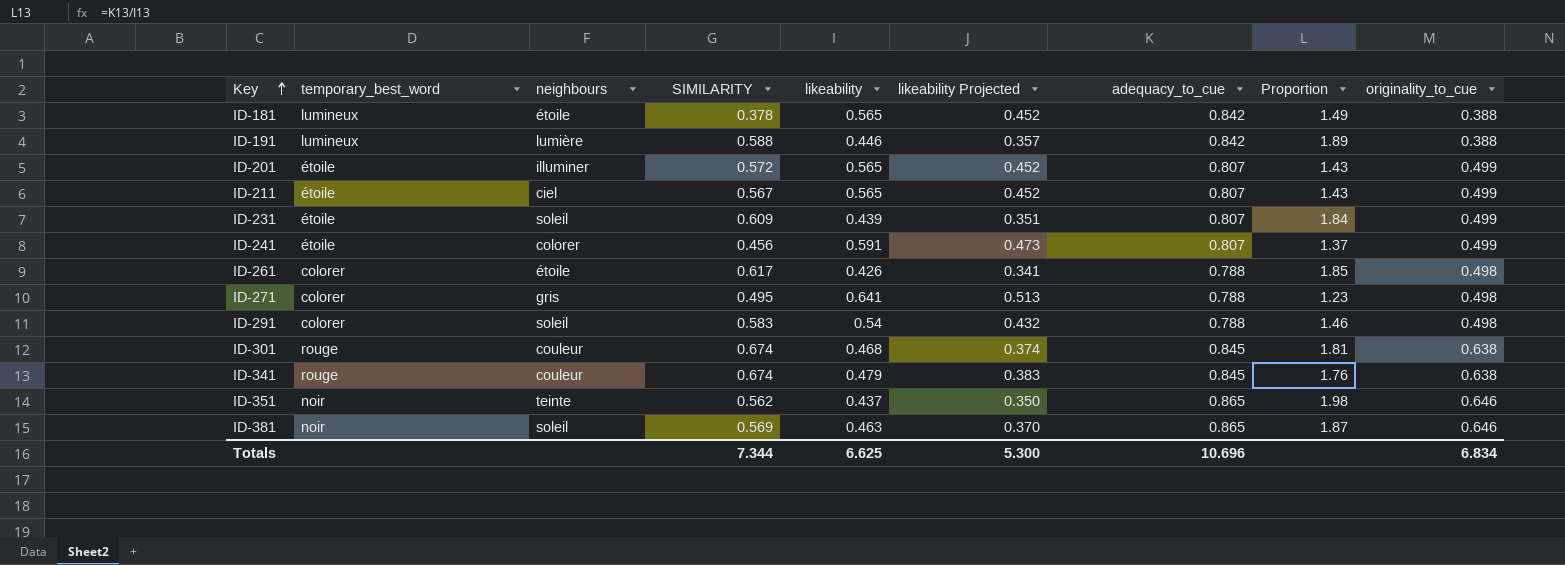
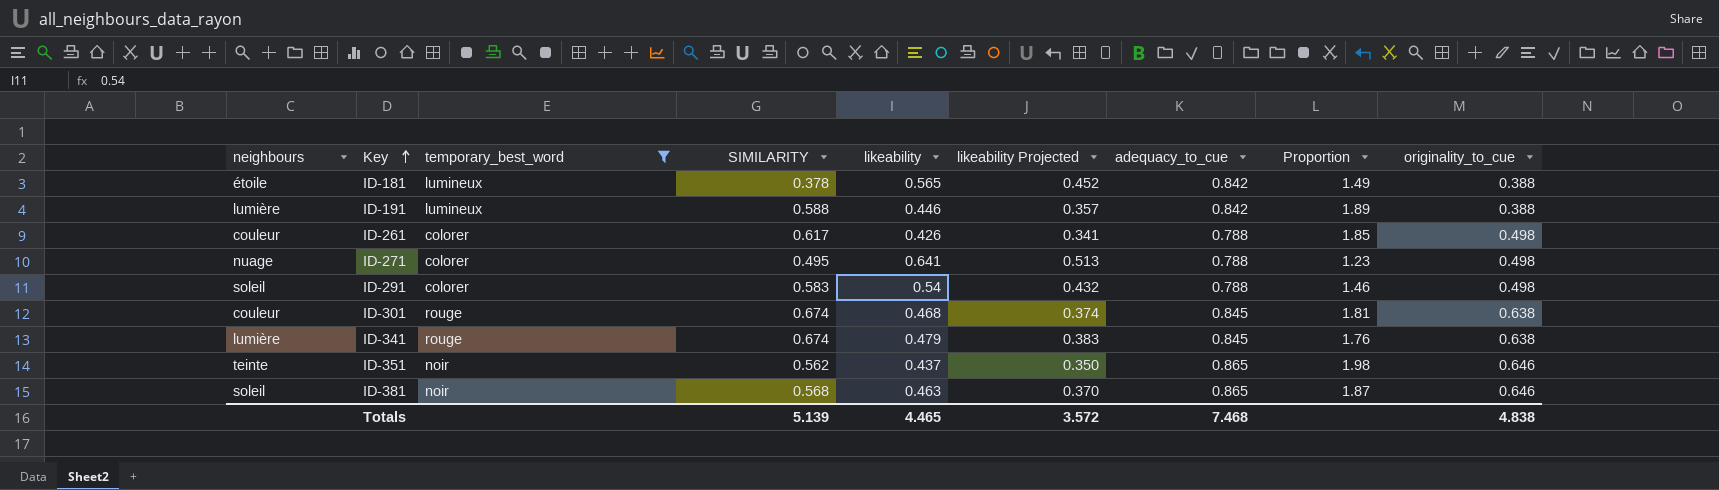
filter: none -> temporary_best_word != étoile
column neighbours | position: 3 -> 1
ID-261 | neighbours: étoile -> couleur
ID-271 | neighbours: gris -> nuage
ID-341 | neighbours: couleur -> lumière
ID-381 | SIMILARITY: 0.569 -> 0.568
Totals | SIMILARITY: 7.344 -> 5.139
Totals | likeability: 6.625 -> 4.465
Totals | likeability Projected: 5.300 -> 3.572
Totals | adequacy_to_cue: 10.696 -> 7.468
Totals | originality_to_cue: 6.834 -> 4.838

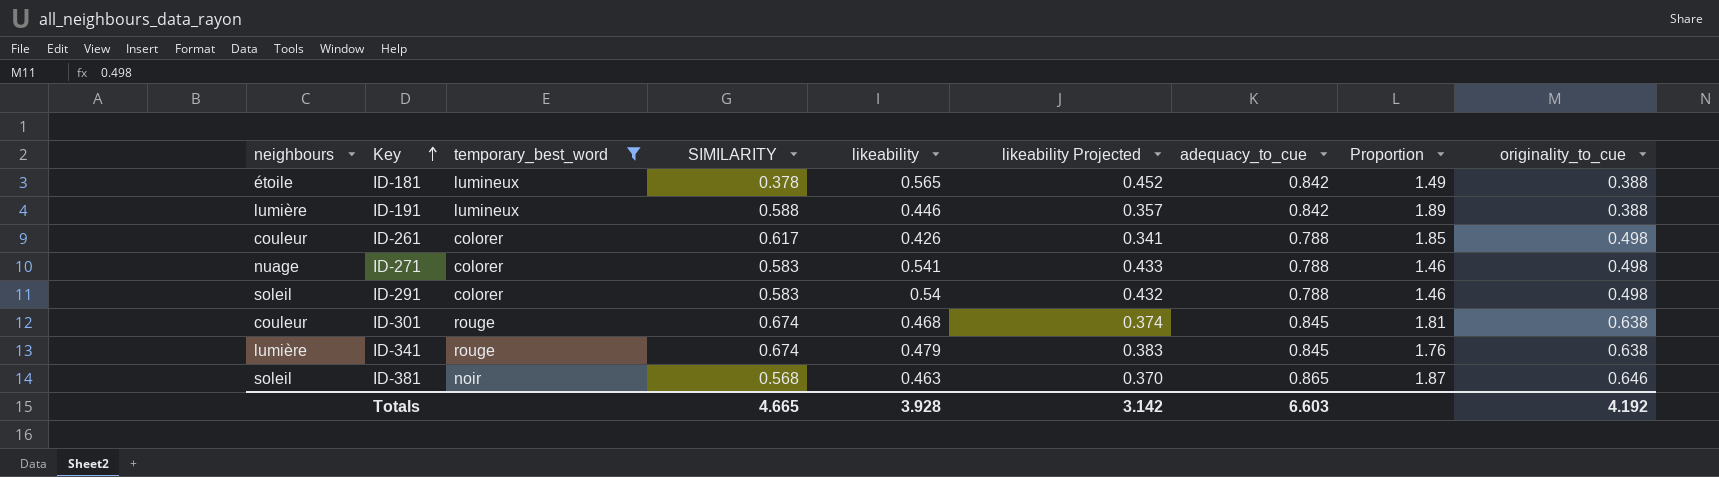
row ID-351: teinte | noir | 0.562 | 0.437 | 0.350 | 0.865 | 1.98 | 0.646 -> none
ID-271 | SIMILARITY: 0.495 -> 0.583
ID-271 | likeability: 0.641 -> 0.541
ID-271 | likeability Projected: 0.513 -> 0.433
ID-271 | Proportion: 1.23 -> 1.46
Totals | SIMILARITY: 5.139 -> 4.665
Totals | likeability: 4.465 -> 3.928
Totals | likeability Projected: 3.572 -> 3.142
Totals | adequacy_to_cue: 7.468 -> 6.603
Totals | originality_to_cue: 4.838 -> 4.192

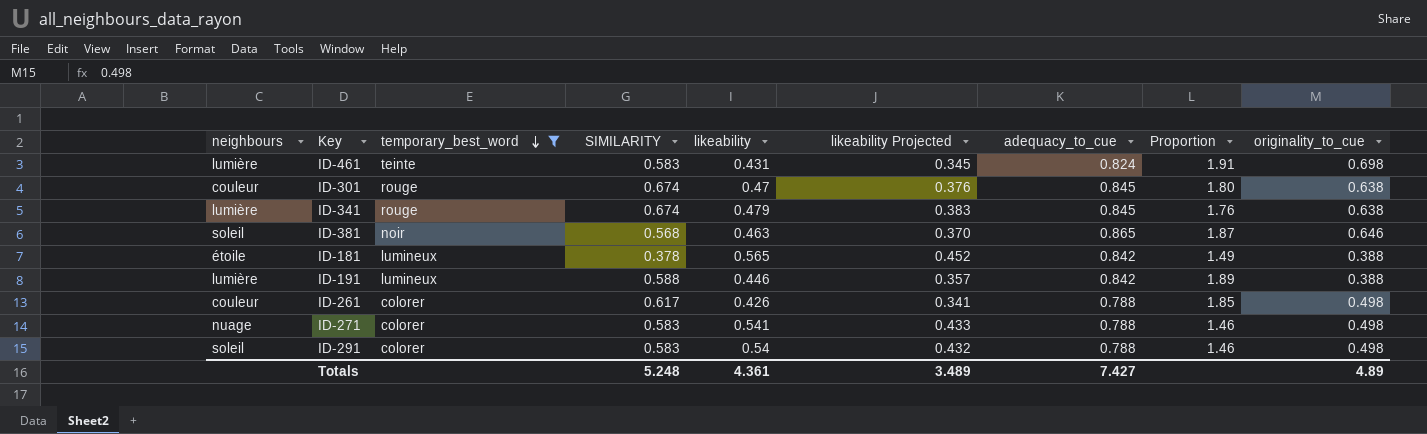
row order: Key ascending -> temporary_best_word descending
row ID-461: none -> lumière | teinte | 0.583 | 0.431 | 0.345 | 0.824 | 1.91 | 0.698
ID-301 | likeability: 0.468 -> 0.47
ID-301 | likeability Projected: 0.374 -> 0.376
ID-301 | Proportion: 1.81 -> 1.80
Totals | SIMILARITY: 4.665 -> 5.248
Totals | likeability: 3.928 -> 4.361
Totals | likeability Projected: 3.142 -> 3.489
Totals | adequacy_to_cue: 6.603 -> 7.427
Totals | originality_to_cue: 4.192 -> 4.89

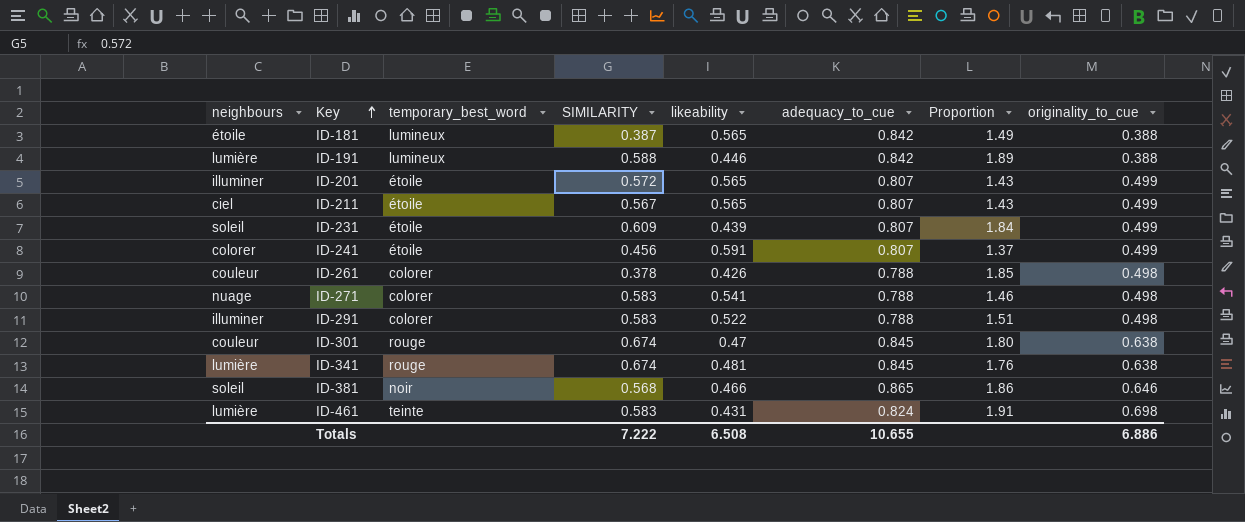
filter: temporary_best_word != étoile -> none
row order: temporary_best_word descending -> Key ascending
column likeability Projected | formula: [likeability] * 0.8 -> none
ID-181 | SIMILARITY: 0.378 -> 0.387
ID-261 | SIMILARITY: 0.617 -> 0.378
ID-291 | neighbours: soleil -> illuminer
ID-291 | likeability: 0.54 -> 0.522
ID-291 | Proportion: 1.46 -> 1.51
ID-341 | likeability: 0.479 -> 0.481
ID-381 | likeability: 0.463 -> 0.466
ID-381 | Proportion: 1.87 -> 1.86
Totals | SIMILARITY: 5.248 -> 7.222
Totals | likeability: 4.361 -> 6.508
Totals | adequacy_to_cue: 7.427 -> 10.655
Totals | originality_to_cue: 4.89 -> 6.886

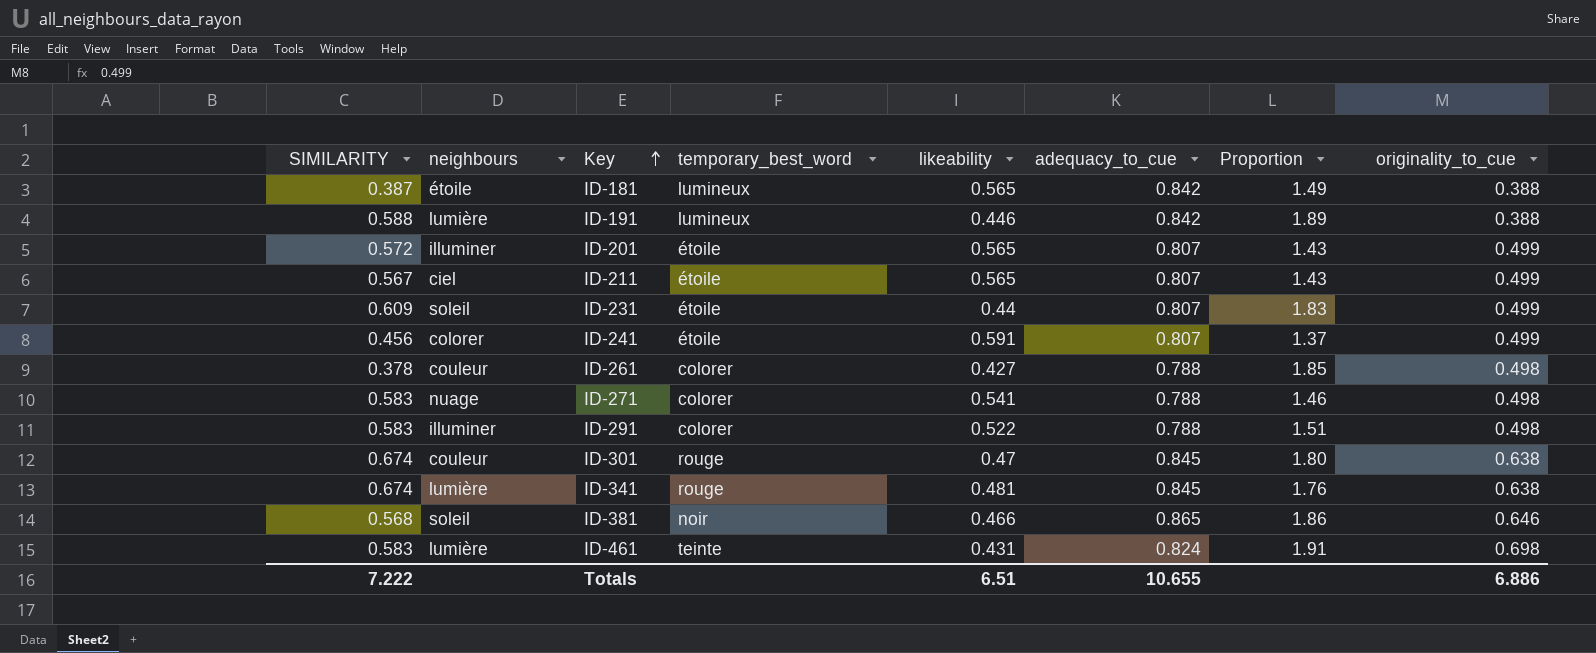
column SIMILARITY | position: 4 -> 1
ID-231 | likeability: 0.439 -> 0.44
ID-231 | Proportion: 1.84 -> 1.83
ID-261 | likeability: 0.426 -> 0.427
Totals | likeability: 6.508 -> 6.51

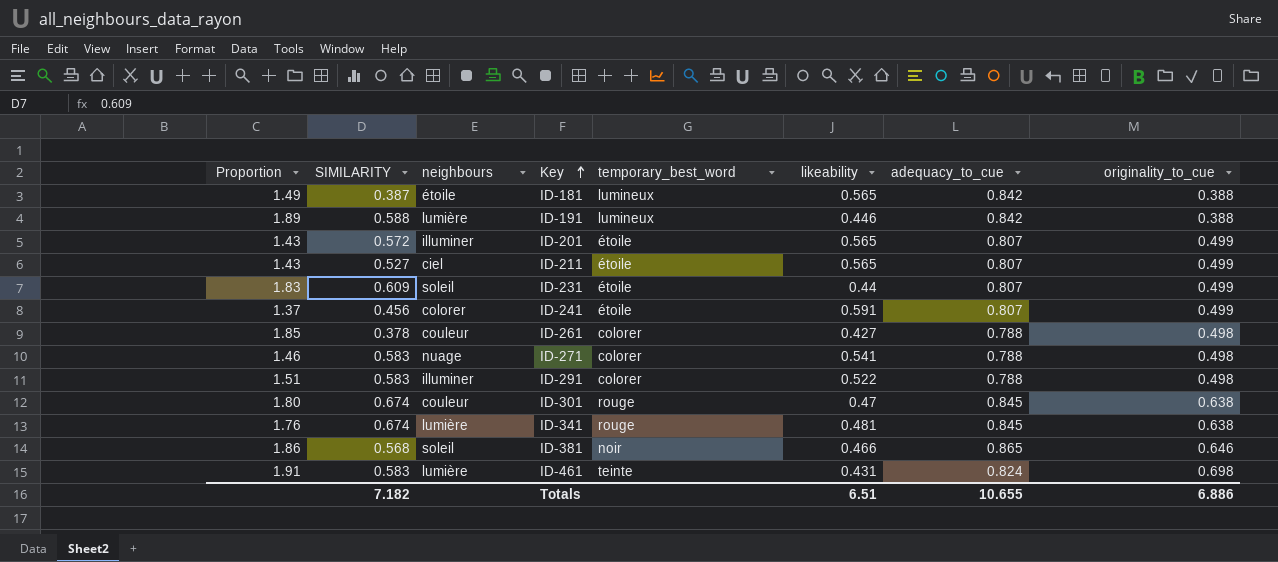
column Proportion | position: 7 -> 1
ID-211 | SIMILARITY: 0.567 -> 0.527
Totals | SIMILARITY: 7.222 -> 7.182

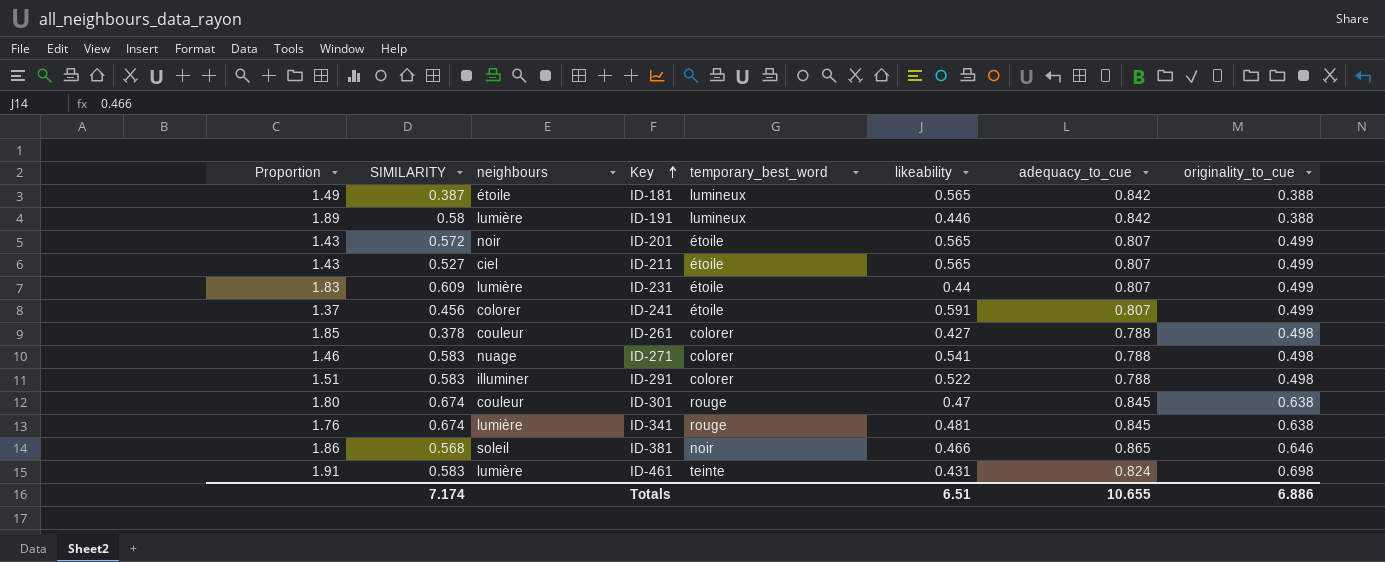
ID-191 | SIMILARITY: 0.588 -> 0.58
ID-201 | neighbours: illuminer -> noir
ID-231 | neighbours: soleil -> lumière
Totals | SIMILARITY: 7.182 -> 7.174

